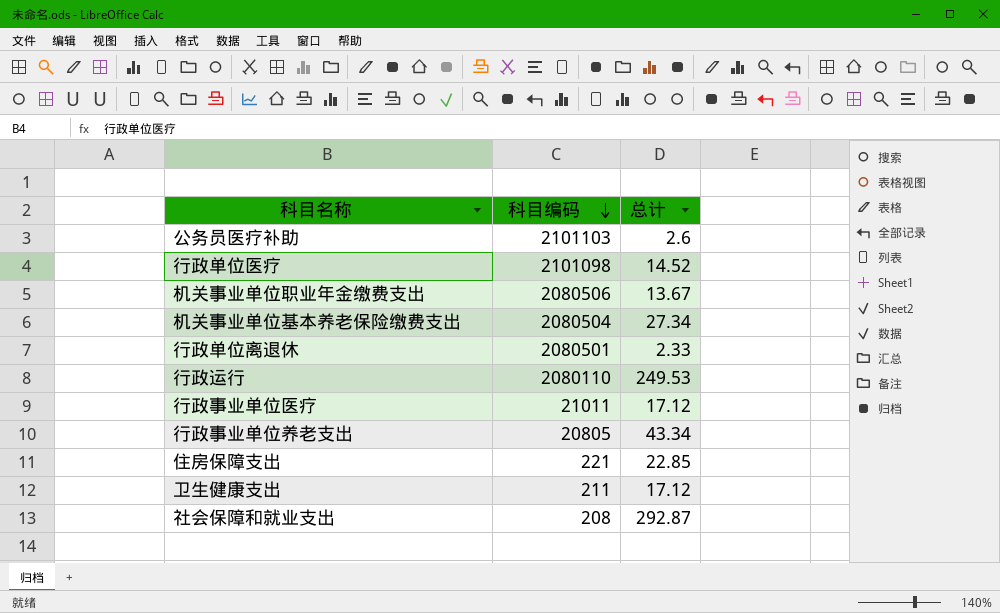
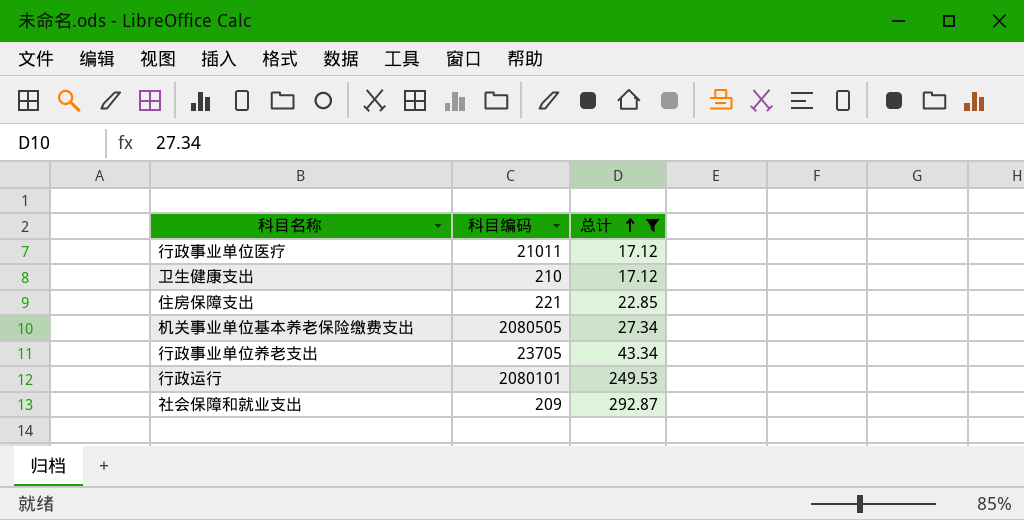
filter: none -> 总计 >= 17.12
row order: 科目编码 descending -> 总计 ascending
卫生健康支出 | 科目编码: 211 -> 210
机关事业单位基本养老保险缴费支出 | 科目编码: 2080504 -> 2080505
行政事业单位养老支出 | 科目编码: 20805 -> 23705
行政运行 | 科目编码: 2080110 -> 2080101
社会保障和就业支出 | 科目编码: 208 -> 209

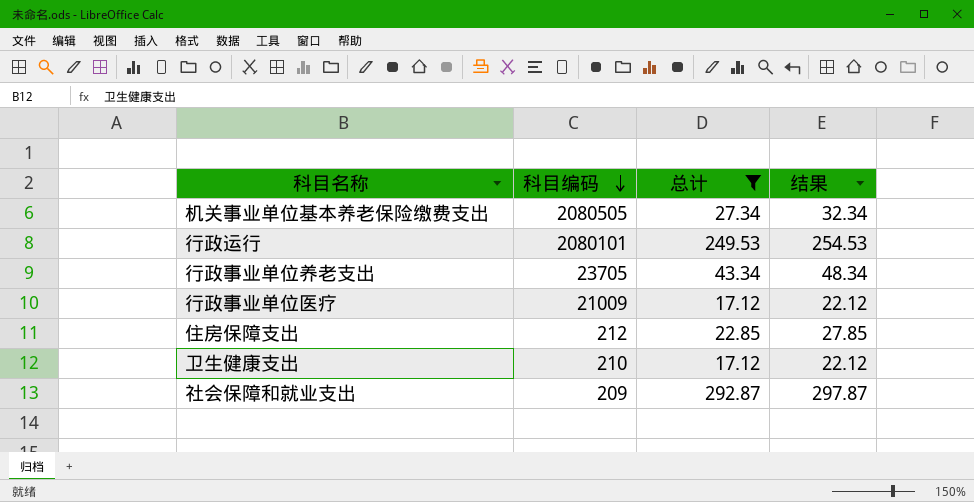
row order: 总计 ascending -> 科目编码 descending
column 结果 | formula: none -> [总计] + 5
行政事业单位医疗 | 科目编码: 21011 -> 21009
住房保障支出 | 科目编码: 221 -> 212

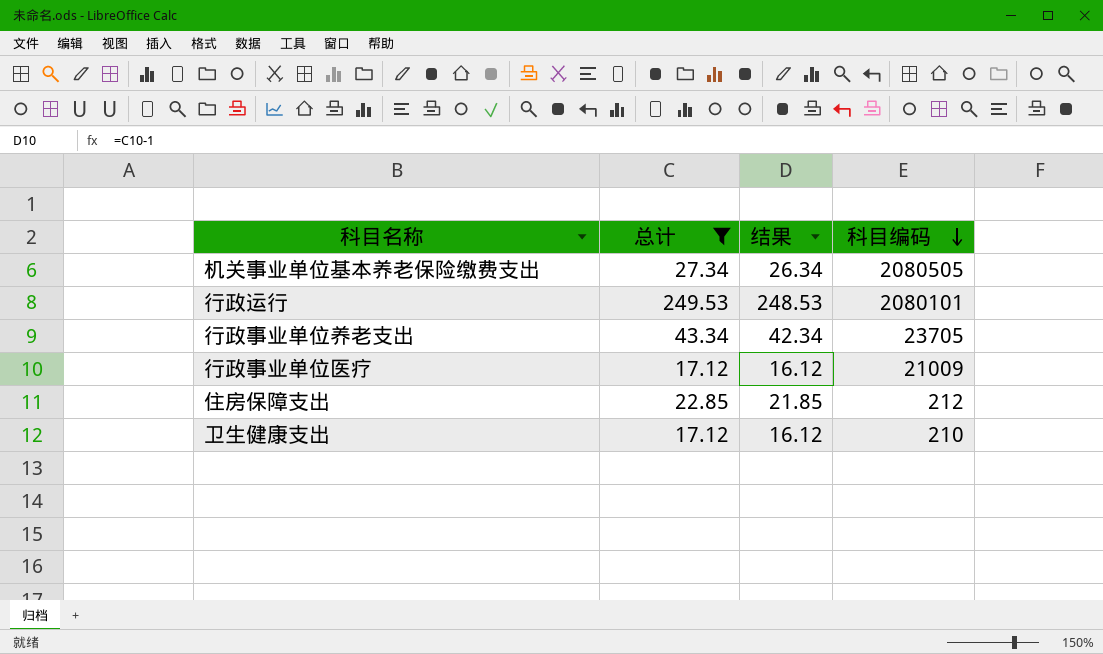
column 结果 | formula: [总计] + 5 -> [总计] - 1
column 科目编码 | position: 2 -> 4
row 社会保障和就业支出: 209 | 292.87 | 297.87 -> none

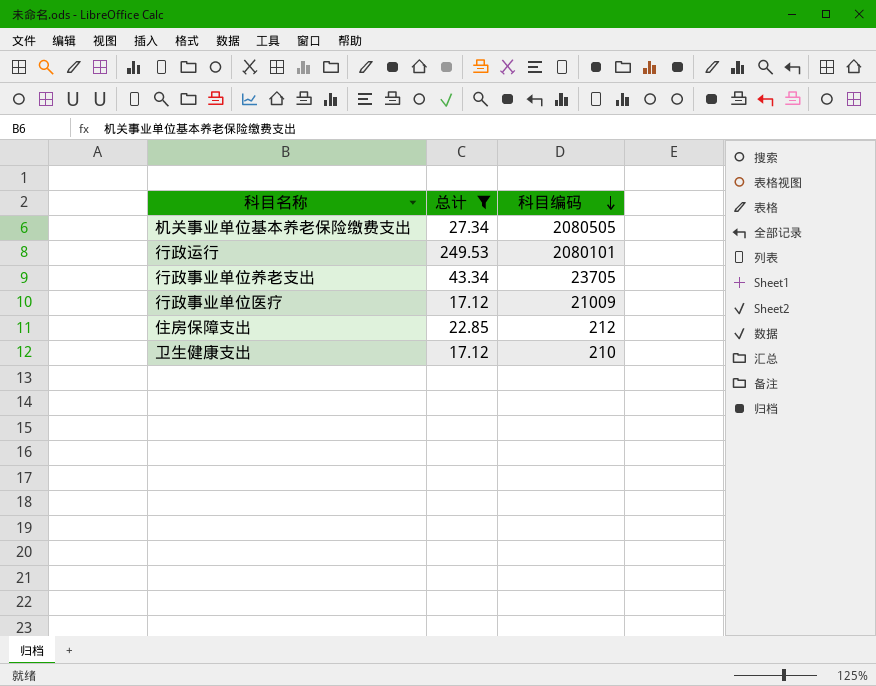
column 结果 | formula: [总计] - 1 -> none

